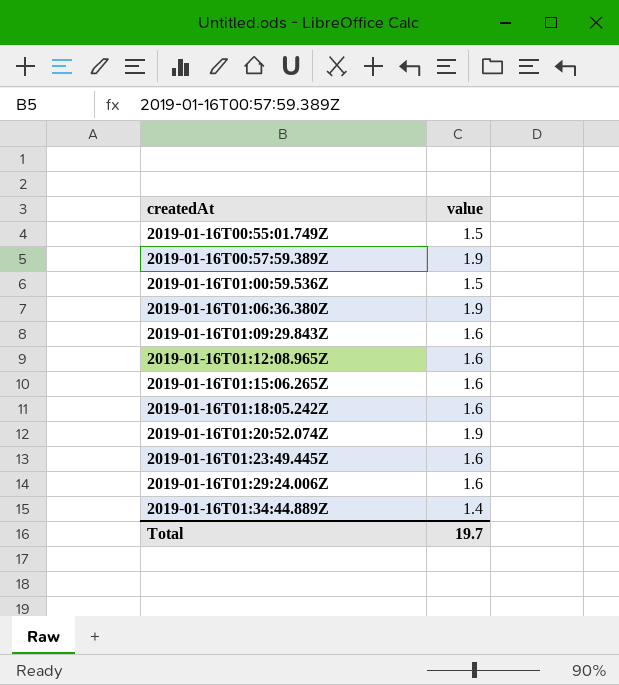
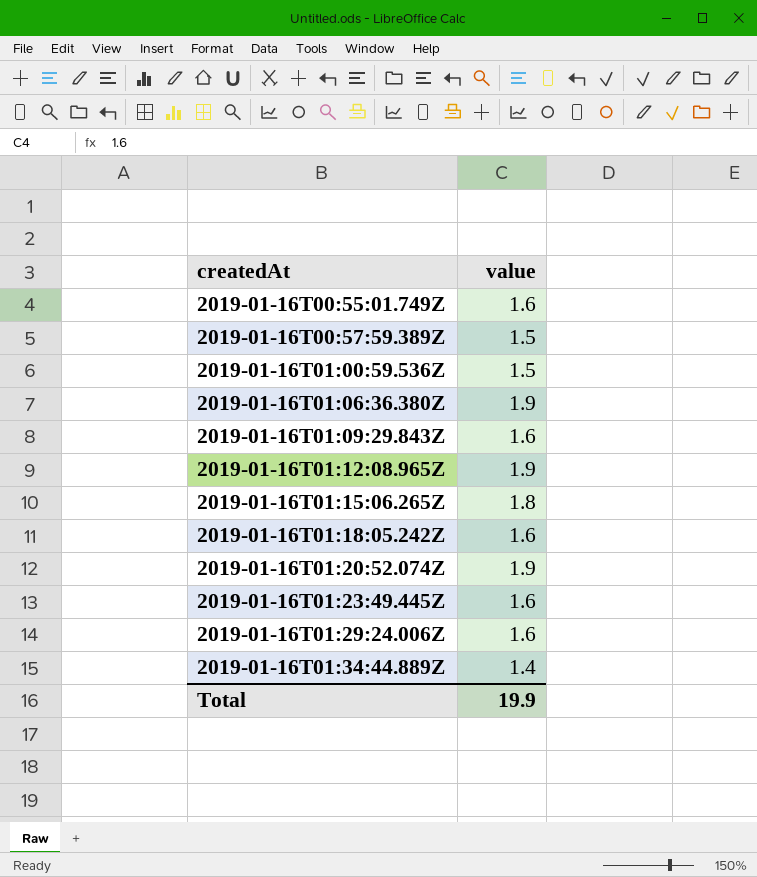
2019-01-16T00:55:01.749Z | value: 1.5 -> 1.6
2019-01-16T00:57:59.389Z | value: 1.9 -> 1.5
2019-01-16T01:12:08.965Z | value: 1.6 -> 1.9
2019-01-16T01:15:06.265Z | value: 1.6 -> 1.8
Total | value: 19.7 -> 19.9

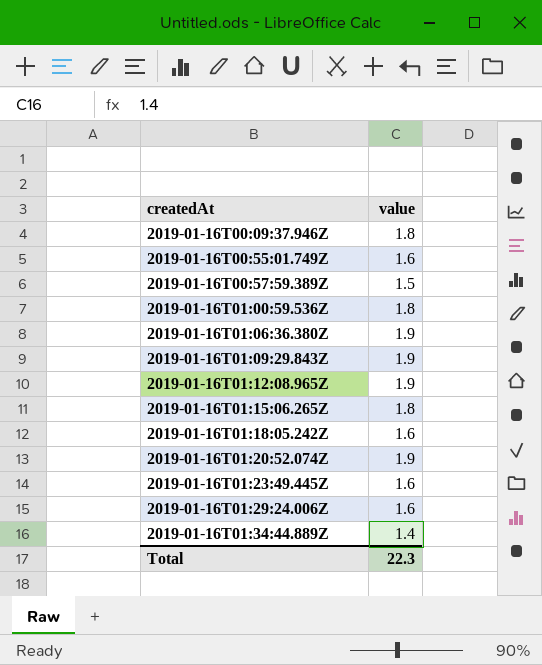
row 2019-01-16T00:09:37.946Z: none -> 1.8
2019-01-16T01:00:59.536Z | value: 1.5 -> 1.8
2019-01-16T01:09:29.843Z | value: 1.6 -> 1.9
Total | value: 19.9 -> 22.3

